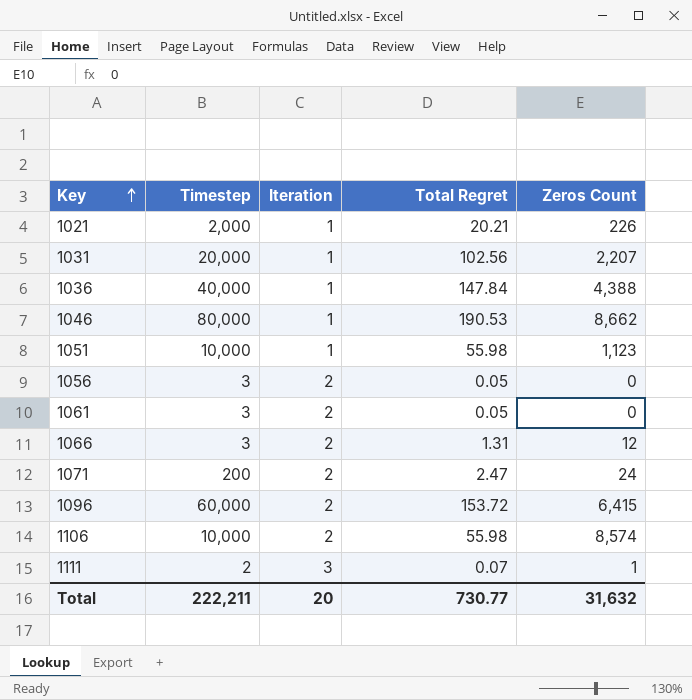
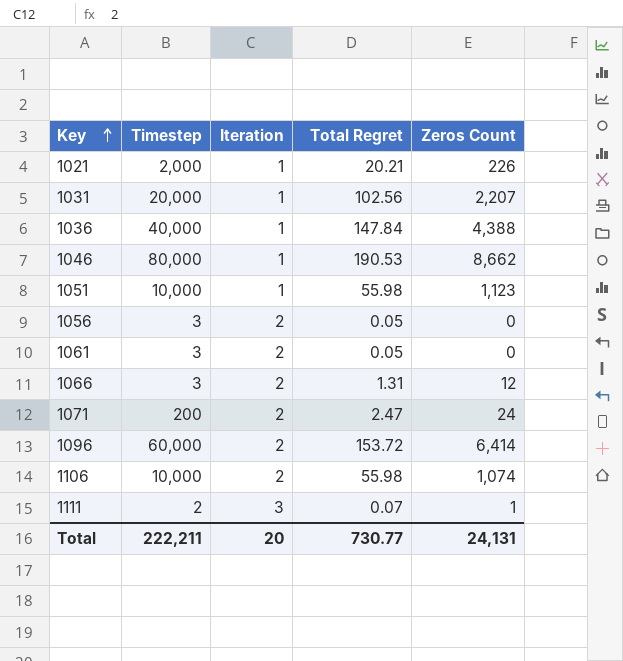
1096 | Zeros Count: 6,415 -> 6,414
1106 | Zeros Count: 8,574 -> 1,074
Total | Zeros Count: 31,632 -> 24,131

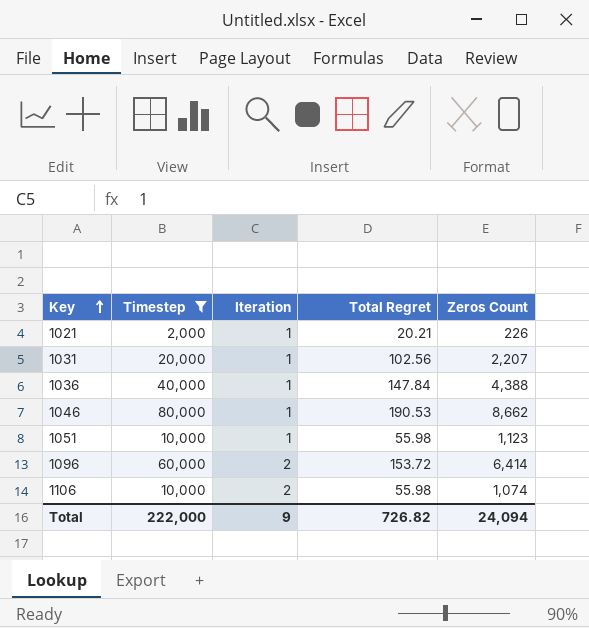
filter: none -> Timestep >= 2,000
Total | Timestep: 222,211 -> 222,000
Total | Iteration: 20 -> 9
Total | Total Regret: 730.77 -> 726.82
Total | Zeros Count: 24,131 -> 24,094

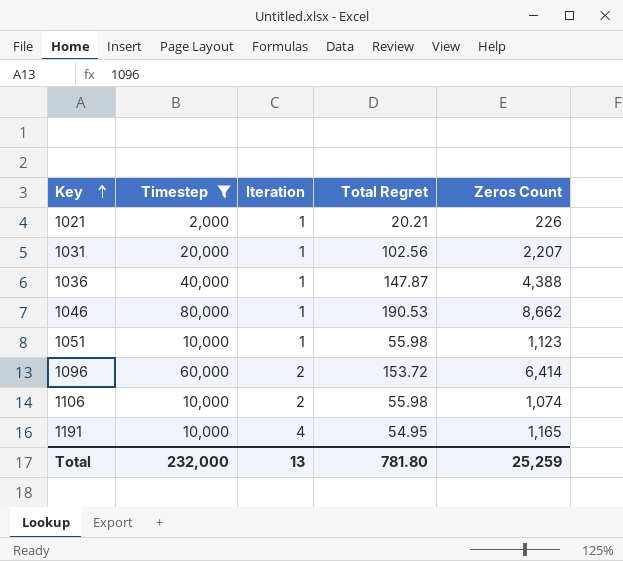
1036 | Total Regret: 147.84 -> 147.87
row 1191: none -> 10,000 | 4 | 54.95 | 1,165
Total | Timestep: 222,000 -> 232,000
Total | Iteration: 9 -> 13
Total | Total Regret: 726.82 -> 781.80
Total | Zeros Count: 24,094 -> 25,259

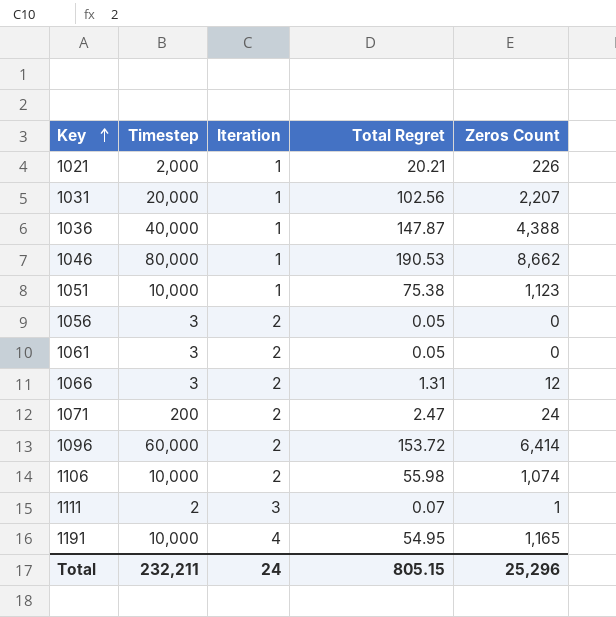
filter: Timestep >= 2,000 -> none
1051 | Total Regret: 55.98 -> 75.38
Total | Timestep: 232,000 -> 232,211
Total | Iteration: 13 -> 24
Total | Total Regret: 781.80 -> 805.15
Total | Zeros Count: 25,259 -> 25,296

